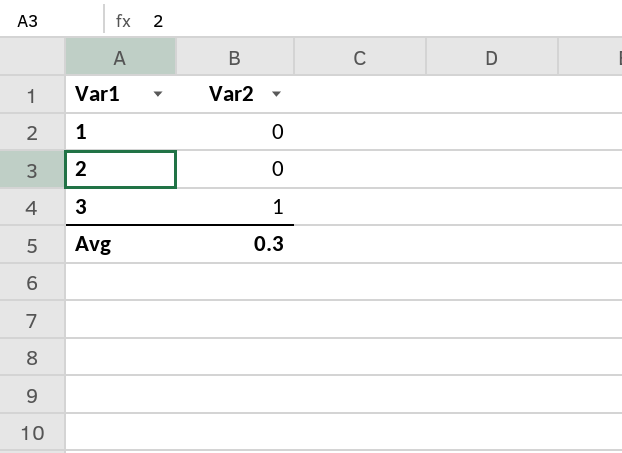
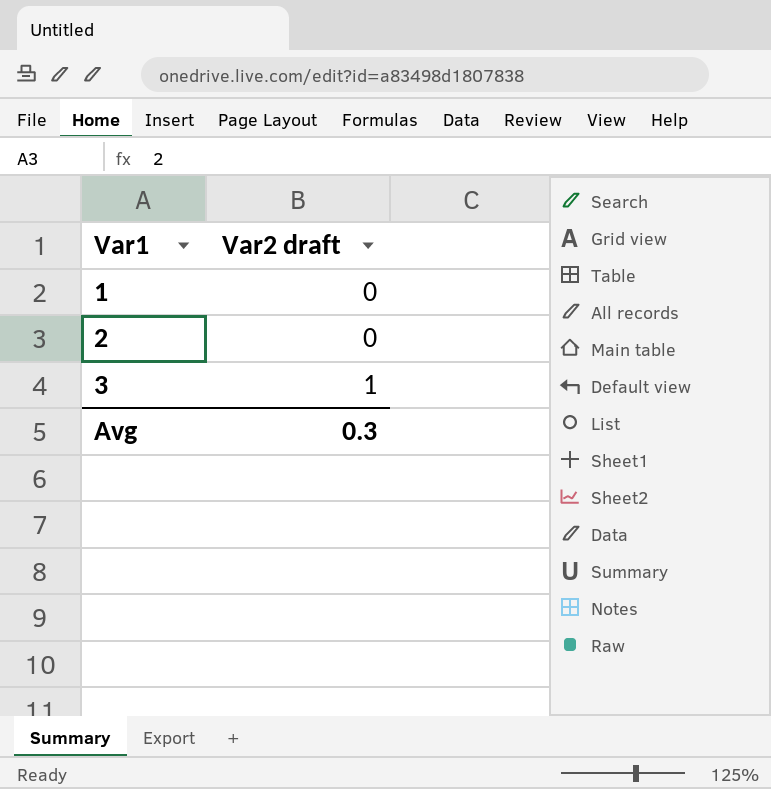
column name: Var2 -> Var2 draft

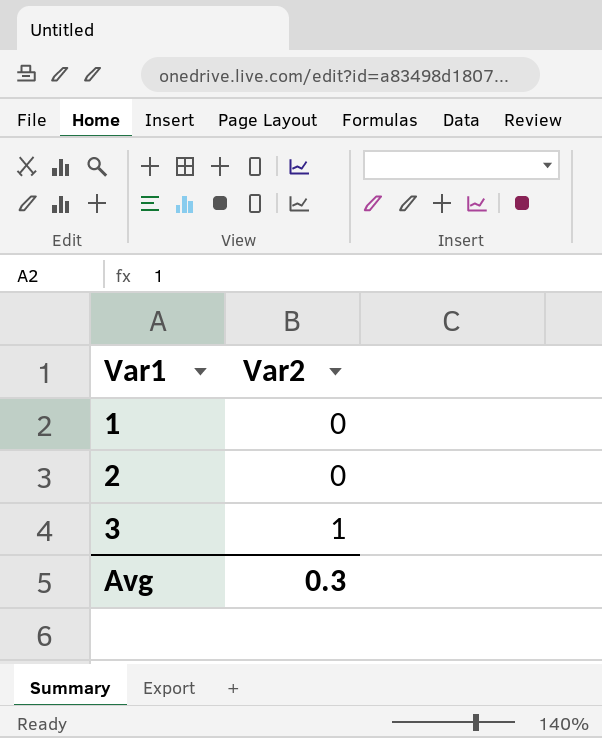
column name: Var2 draft -> Var2

